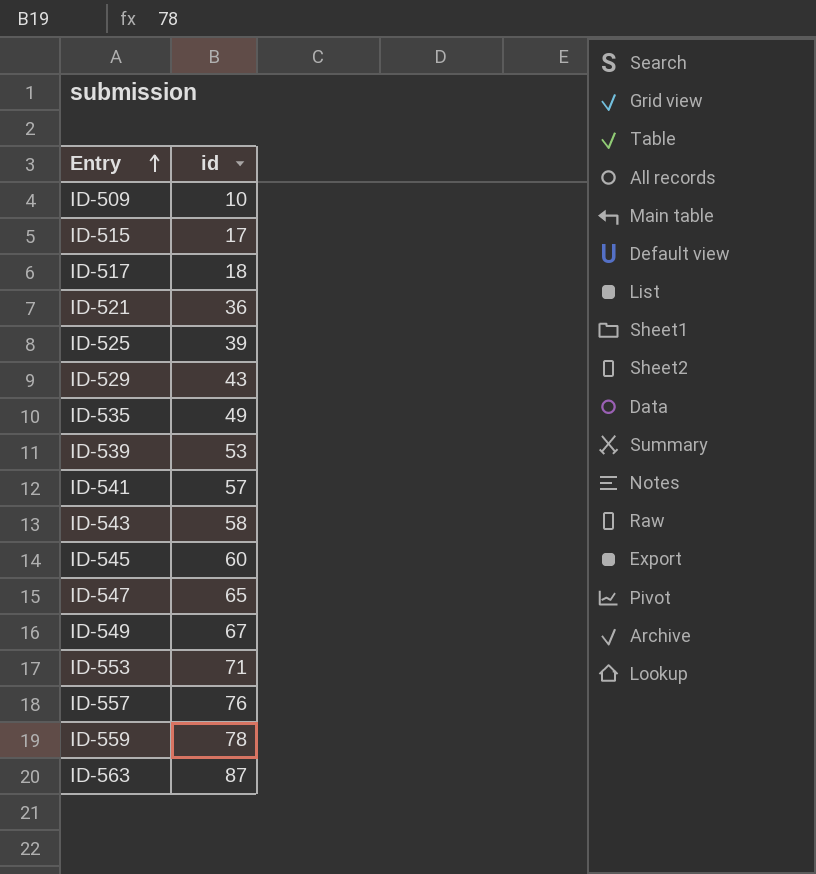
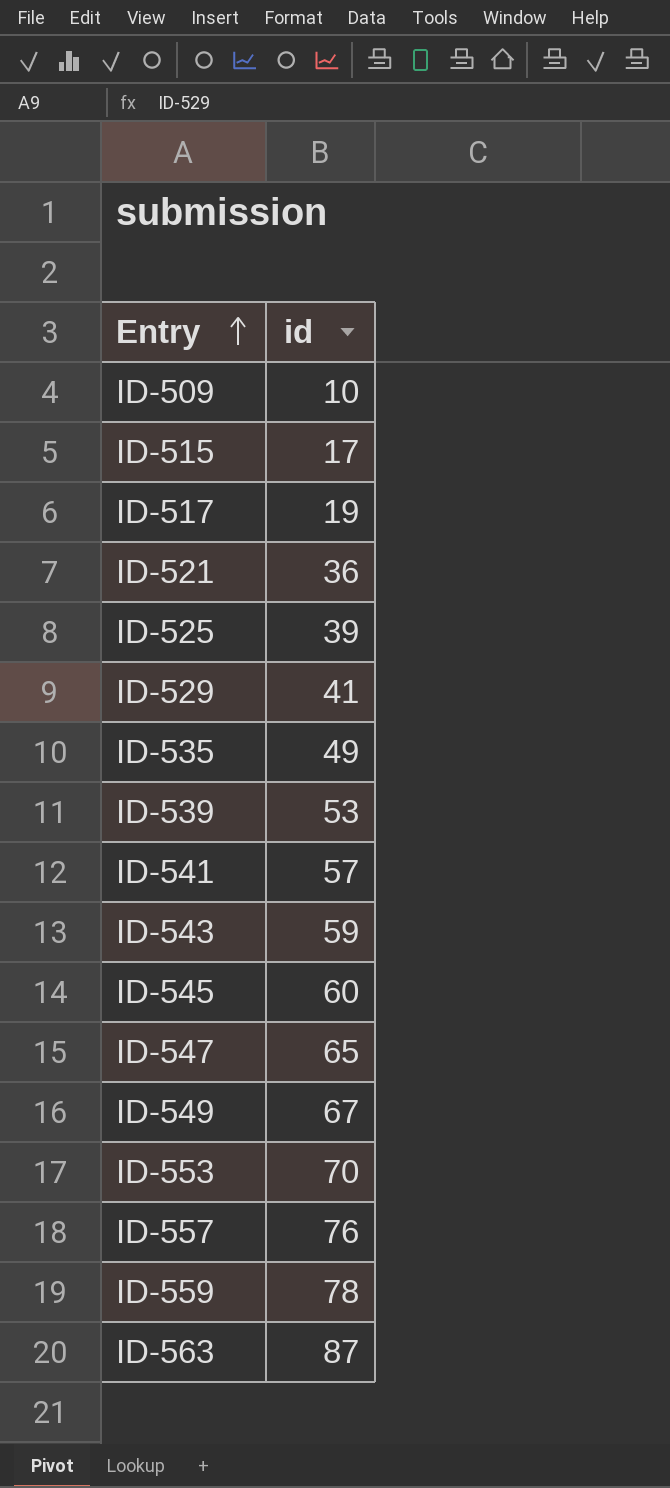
ID-517 | id: 18 -> 19
ID-529 | id: 43 -> 41
ID-543 | id: 58 -> 59
ID-553 | id: 71 -> 70

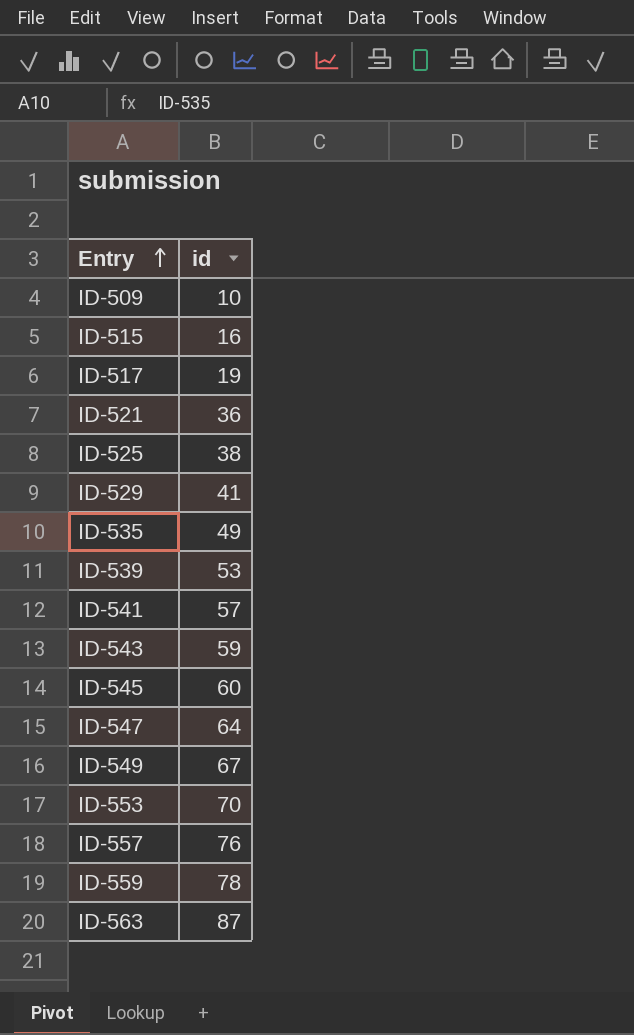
ID-515 | id: 17 -> 16
ID-525 | id: 39 -> 38
ID-547 | id: 65 -> 64

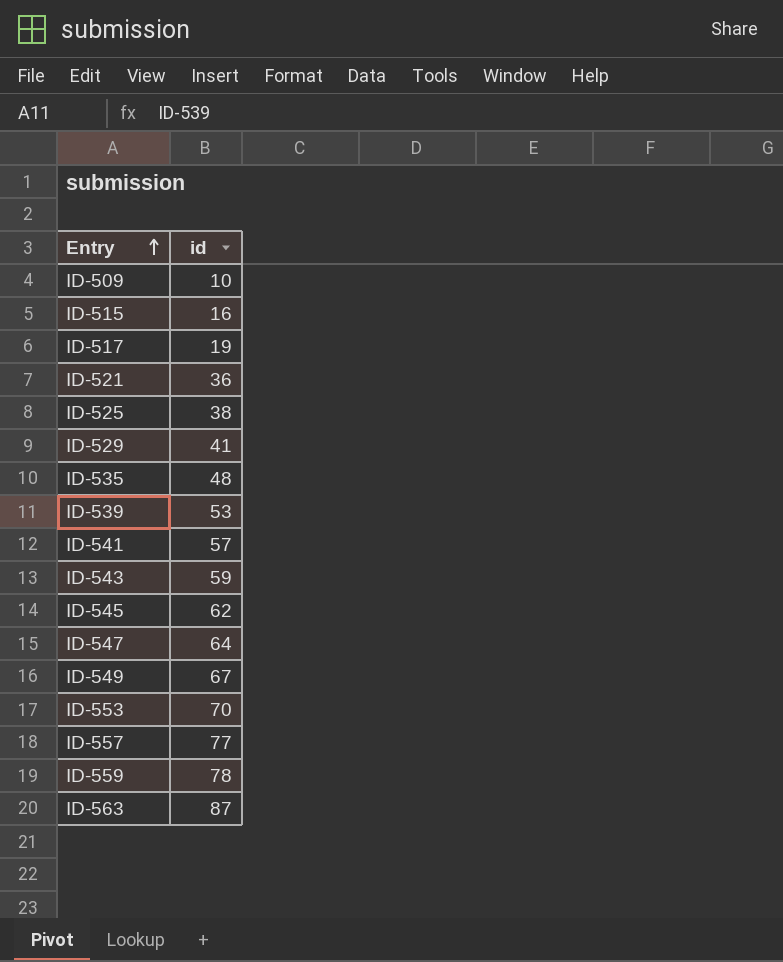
ID-535 | id: 49 -> 48
ID-545 | id: 60 -> 62
ID-557 | id: 76 -> 77

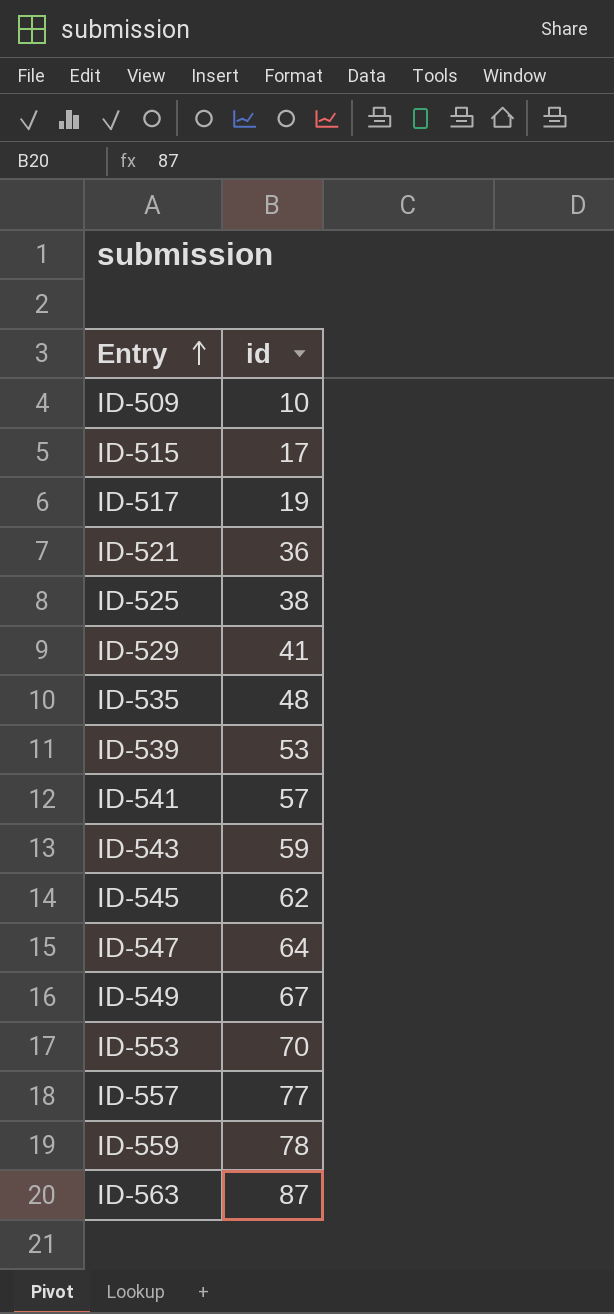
ID-515 | id: 16 -> 17

